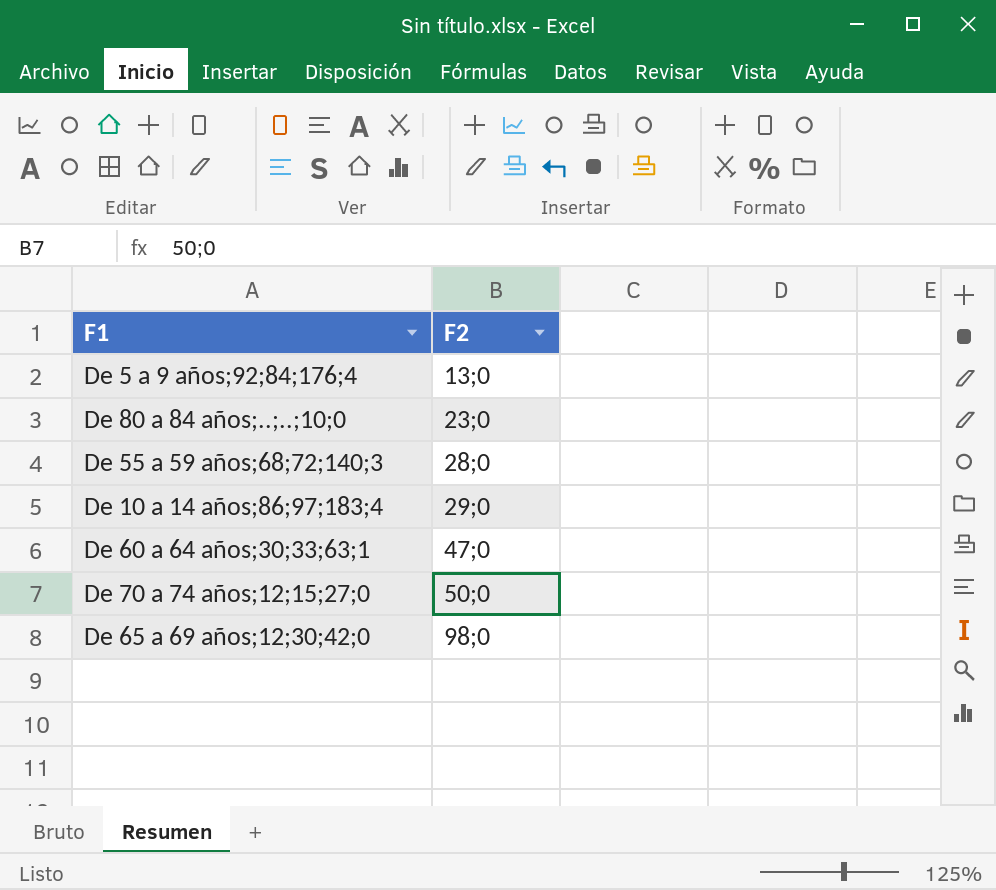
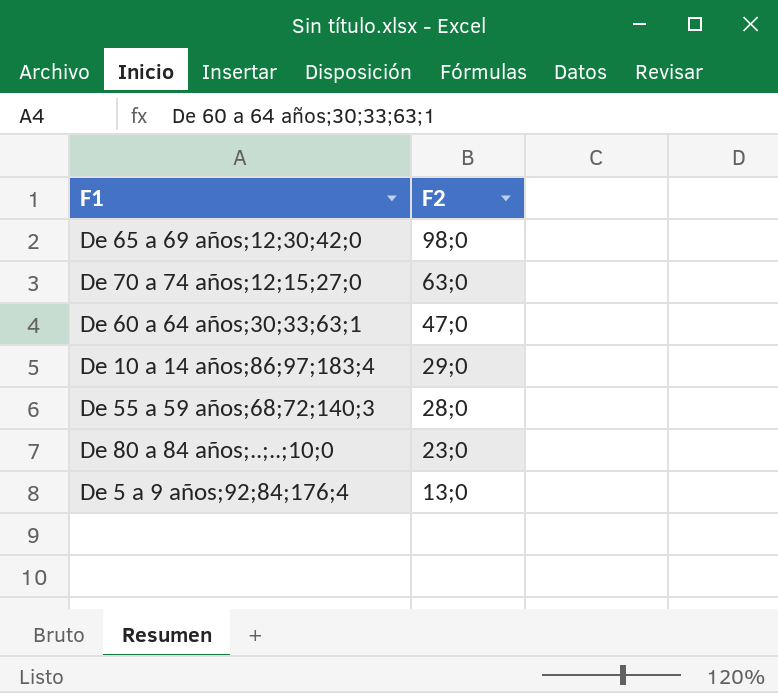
row order: F2 ascending -> F2 descending
De 70 a 74 años;12;15;27;0 | F2: 50;0 -> 63;0

